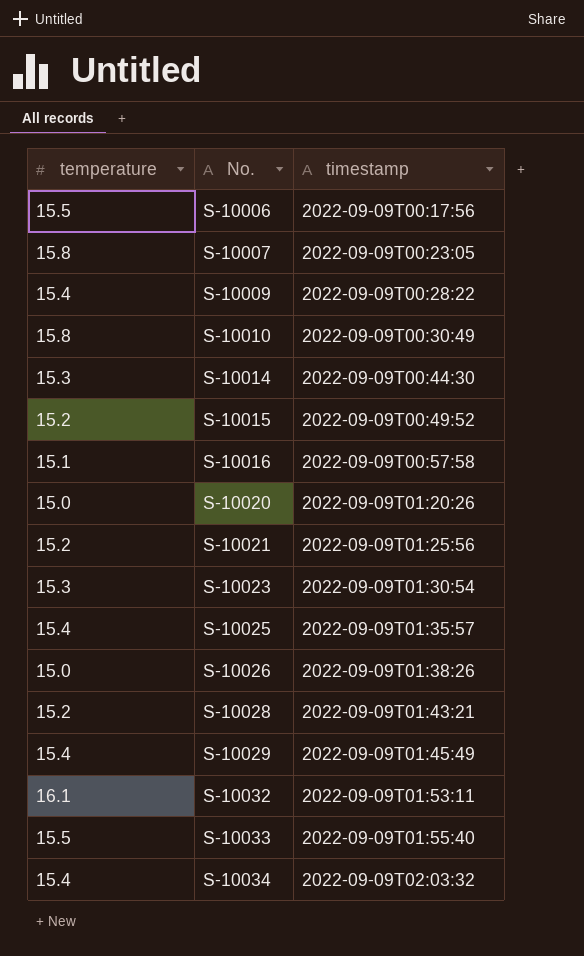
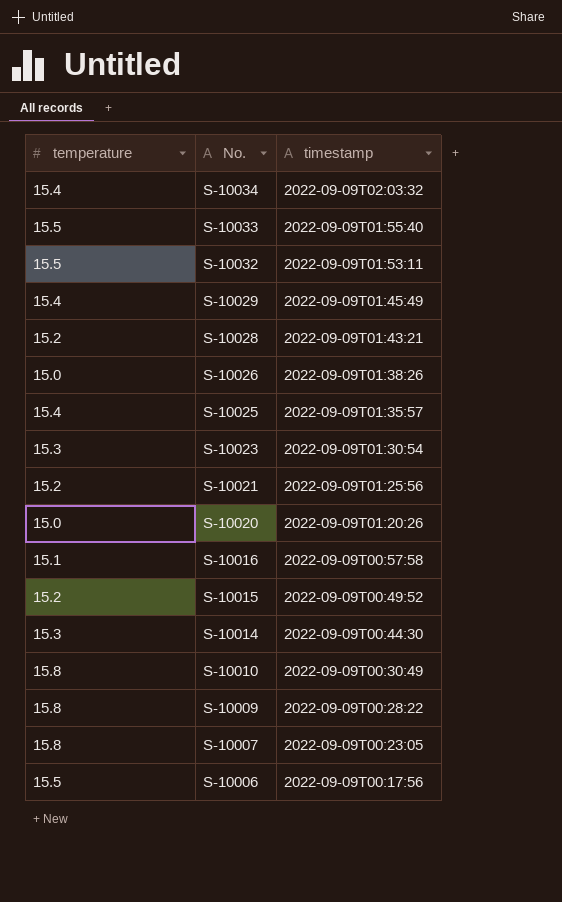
row order: No. ascending -> No. descending
S-10032 | temperature: 16.1 -> 15.5
S-10009 | temperature: 15.4 -> 15.8

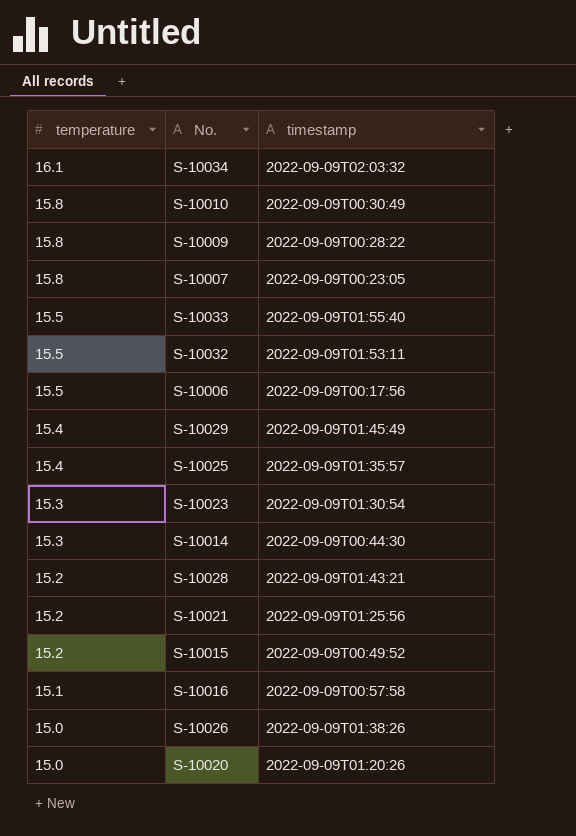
row order: No. descending -> temperature descending
S-10034 | temperature: 15.4 -> 16.1

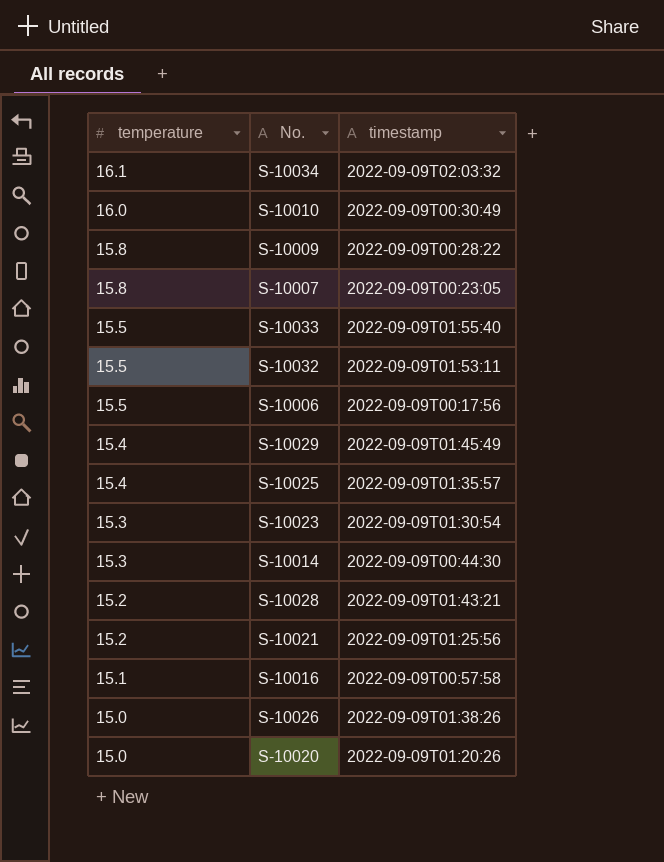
row S-10015: 15.2 | 2022-09-09T00:49:52 -> none
S-10010 | temperature: 15.8 -> 16.0

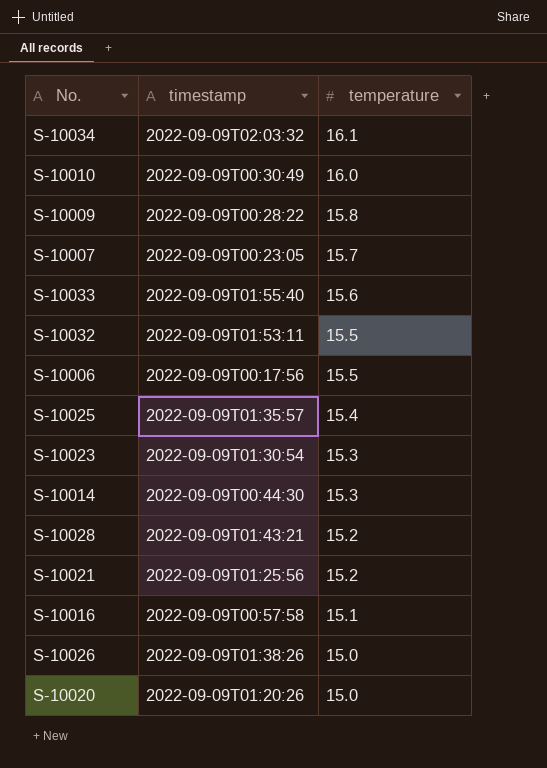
column temperature | position: 1 -> 3
row S-10029: 15.4 | 2022-09-09T01:45:49 -> none
S-10007 | temperature: 15.8 -> 15.7
S-10033 | temperature: 15.5 -> 15.6

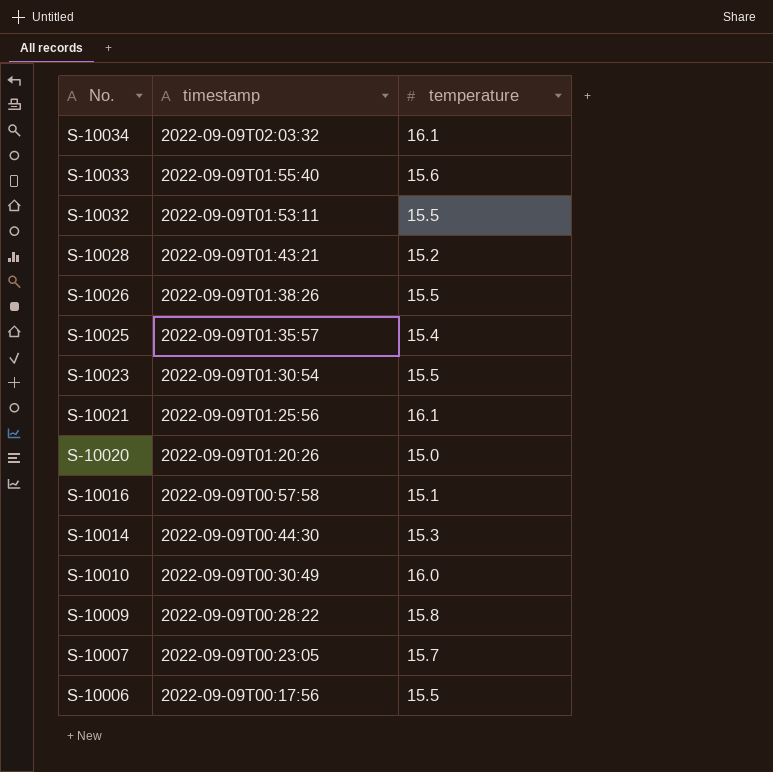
row order: temperature descending -> No. descending
S-10026 | temperature: 15.0 -> 15.5
S-10023 | temperature: 15.3 -> 15.5
S-10021 | temperature: 15.2 -> 16.1

